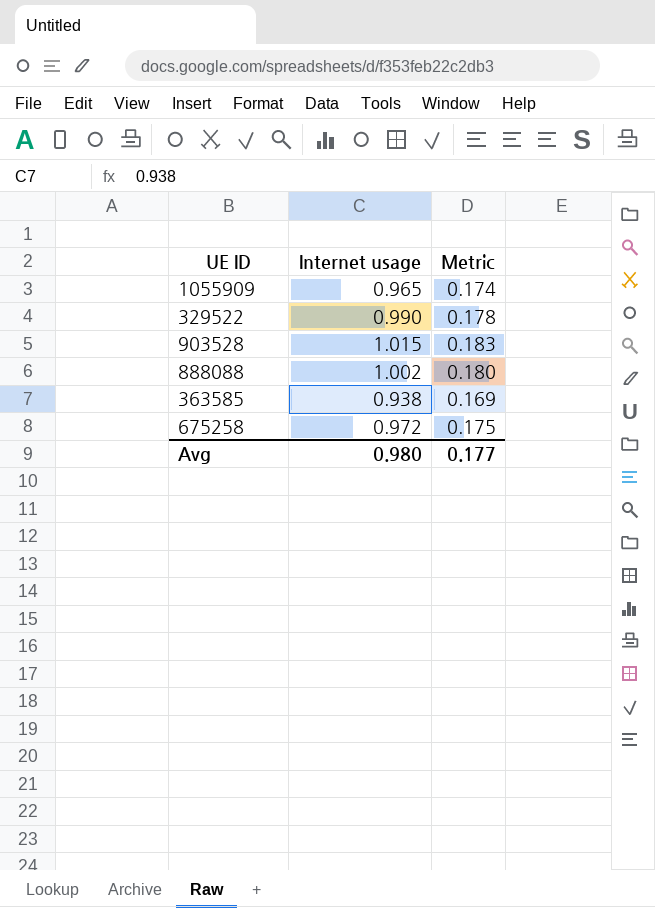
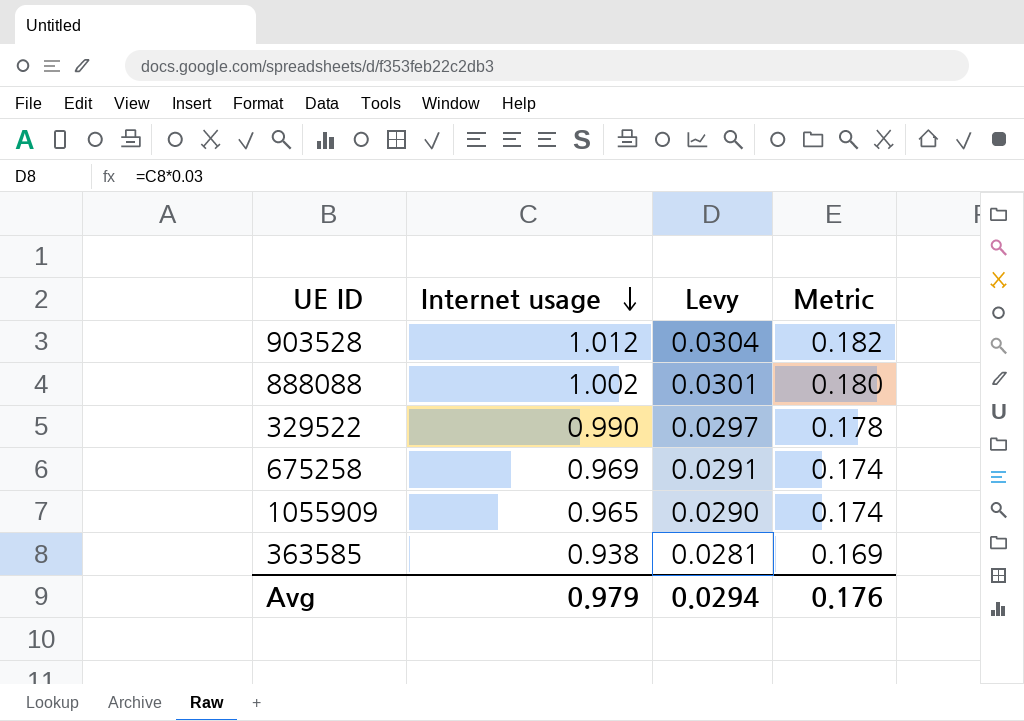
row order: none -> Internet usage descending
column Levy | formula: none -> [Internet usage] * 0.03
903528 | Internet usage: 1.015 -> 1.012
903528 | Metric: 0.183 -> 0.182
675258 | Internet usage: 0.972 -> 0.969
675258 | Metric: 0.175 -> 0.174
Avg | Internet usage: 0.980 -> 0.979
Avg | Metric: 0.177 -> 0.176

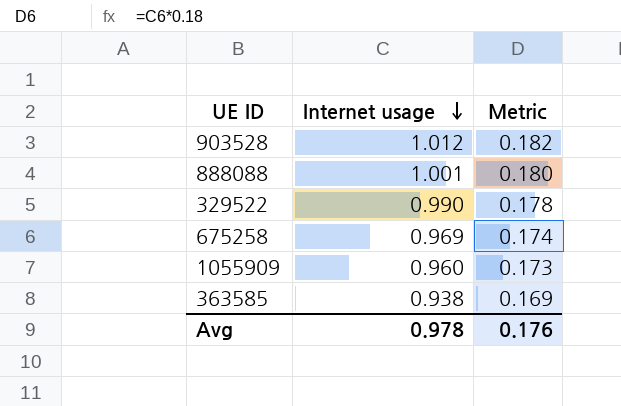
column Levy | formula: [Internet usage] * 0.03 -> none
888088 | Internet usage: 1.002 -> 1.001
1055909 | Internet usage: 0.965 -> 0.960
1055909 | Metric: 0.174 -> 0.173
Avg | Internet usage: 0.979 -> 0.978

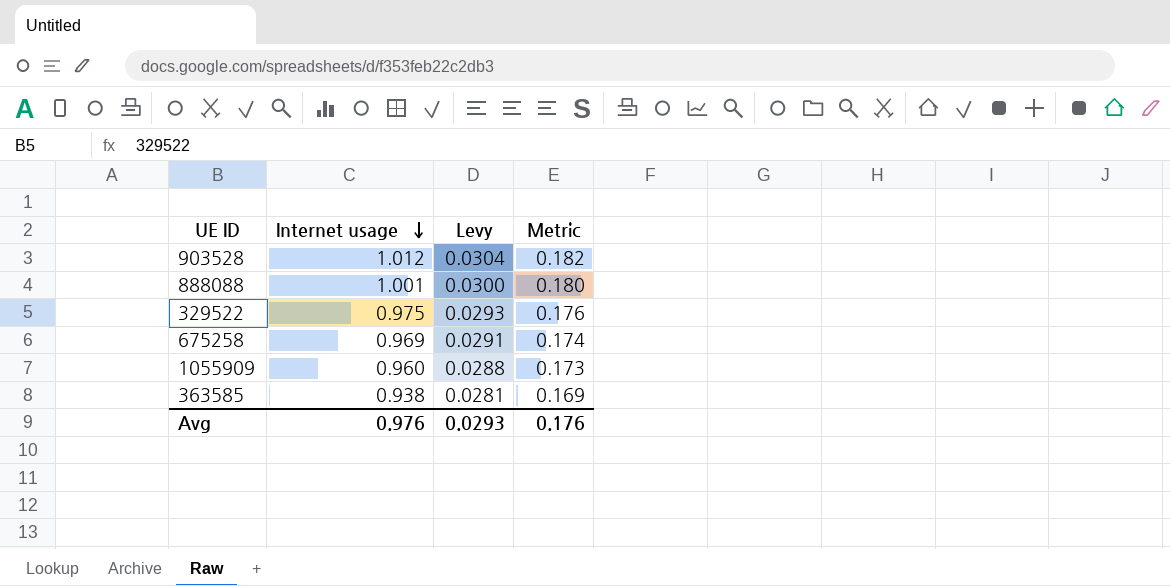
column Levy | formula: none -> [Internet usage] * 0.03
329522 | Internet usage: 0.990 -> 0.975
329522 | Metric: 0.178 -> 0.176
Avg | Internet usage: 0.978 -> 0.976

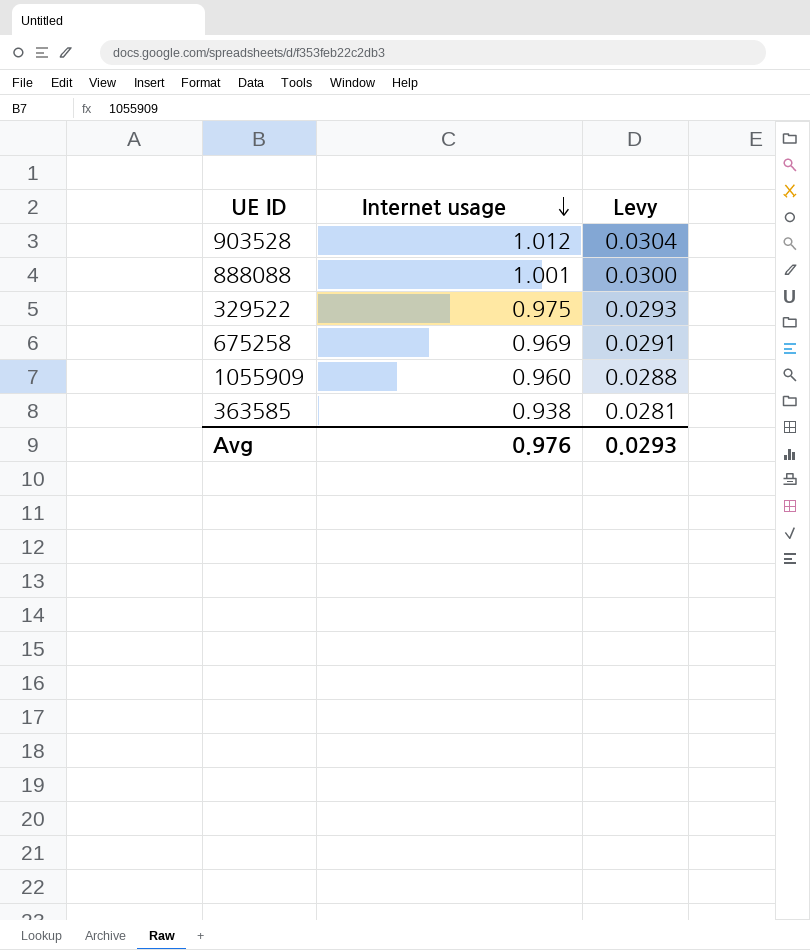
column Metric | formula: [Internet usage] * 0.18 -> none

